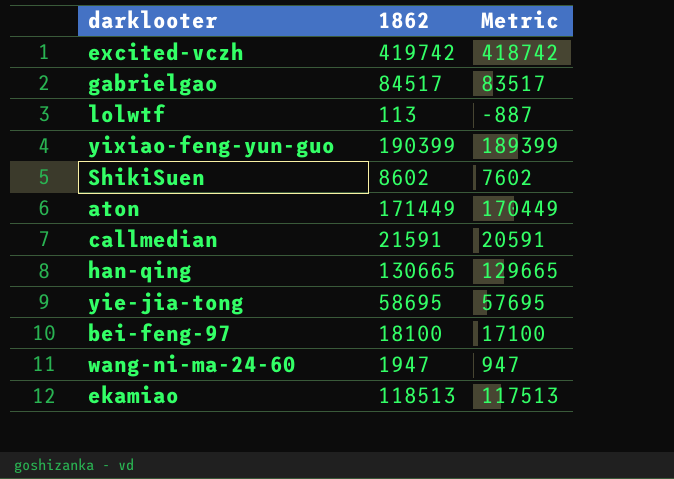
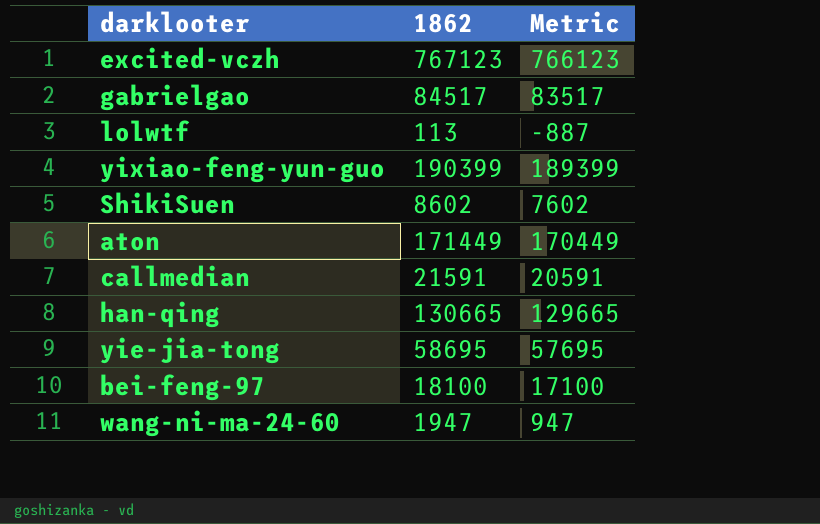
row ekamiao: 118513 | 117513 -> none
excited-vczh | 1862: 419742 -> 767123
excited-vczh | Metric: 418742 -> 766123

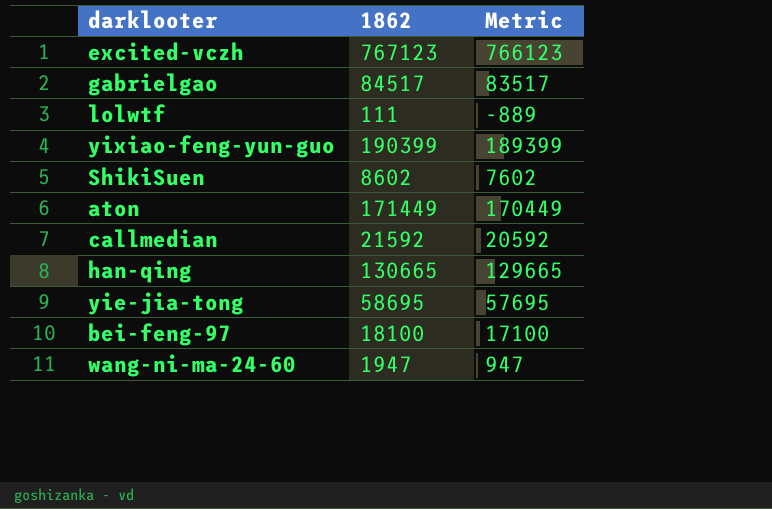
lolwtf | 1862: 113 -> 111
lolwtf | Metric: -887 -> -889
callmedian | 1862: 21591 -> 21592
callmedian | Metric: 20591 -> 20592

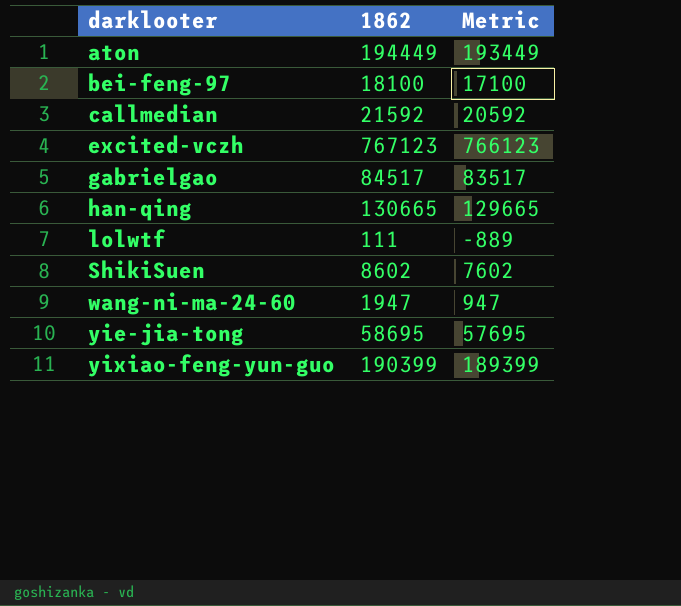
row order: none -> darklooter ascending
aton | 1862: 171449 -> 194449
aton | Metric: 170449 -> 193449

